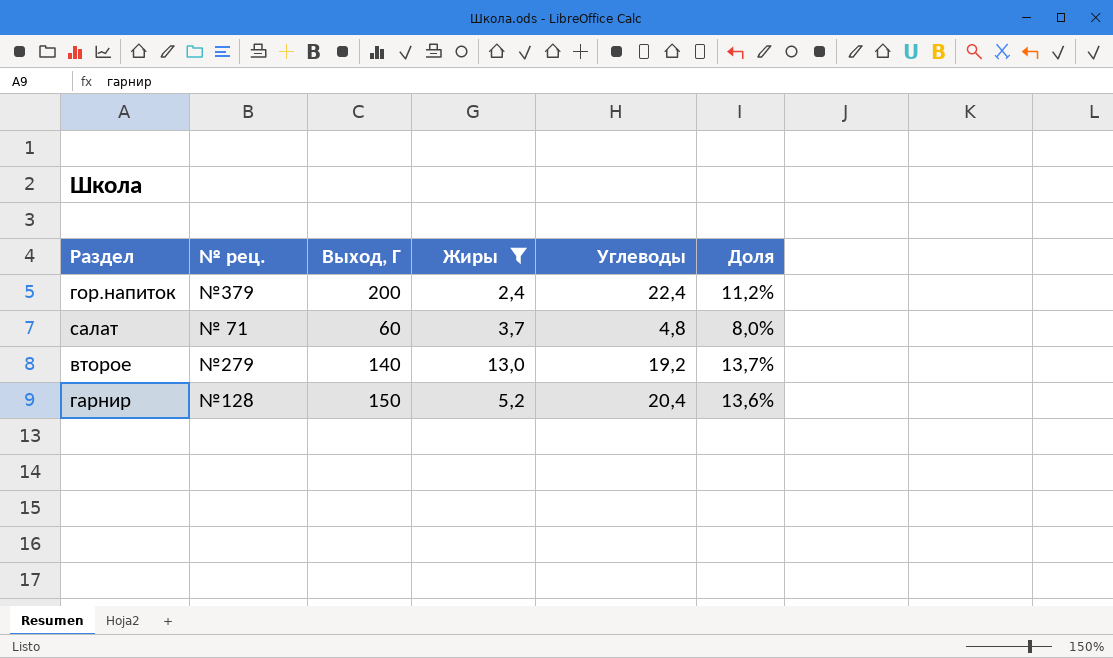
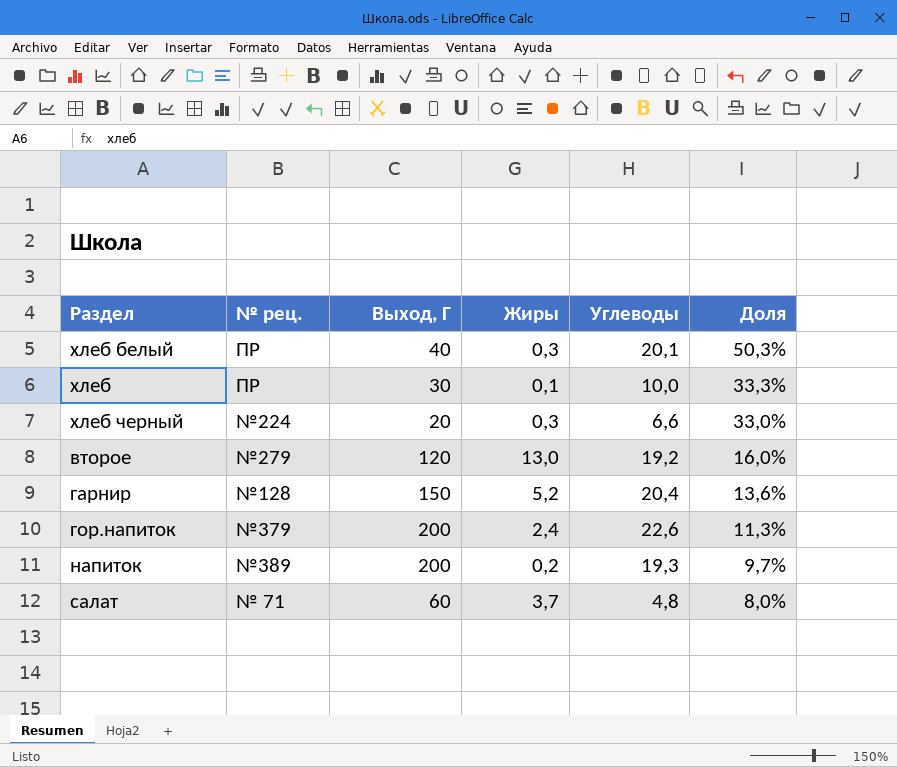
filter: Жиры >= 2,4 -> none
row order: none -> Доля descending
второе | Выход, Г: 140 -> 120
второе | Доля: 13,7% -> 16,0%
гор.напиток | Углеводы: 22,4 -> 22,6
гор.напиток | Доля: 11,2% -> 11,3%

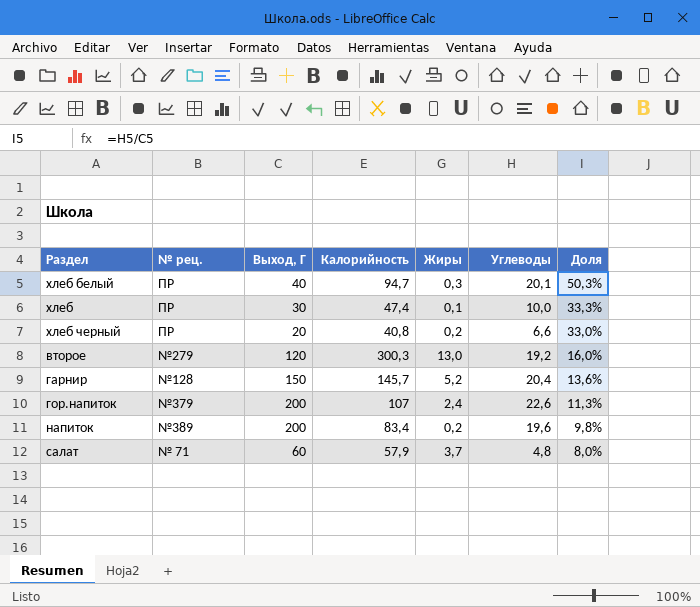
column Калорийность | position: none -> 4
хлеб черный | № рец.: №224 -> ПР
хлеб черный | Жиры: 0,3 -> 0,2
напиток | Углеводы: 19,3 -> 19,6
напиток | Доля: 9,7% -> 9,8%

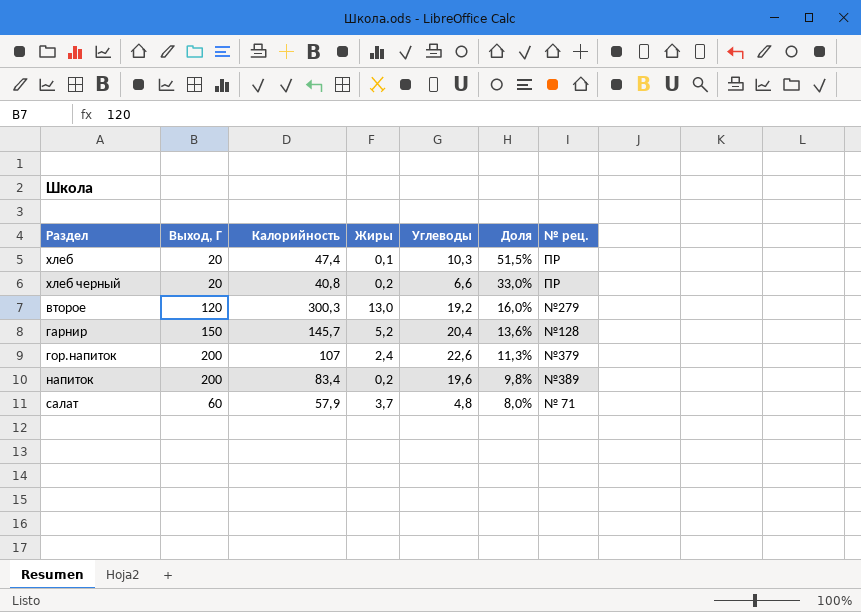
column № рец. | position: 2 -> 7
row хлеб белый: ПР | 40 | 94,7 | 0,3 | 20,1 | 50,3% -> none
хлеб | Выход, Г: 30 -> 20
хлеб | Углеводы: 10,0 -> 10,3
хлеб | Доля: 33,3% -> 51,5%

